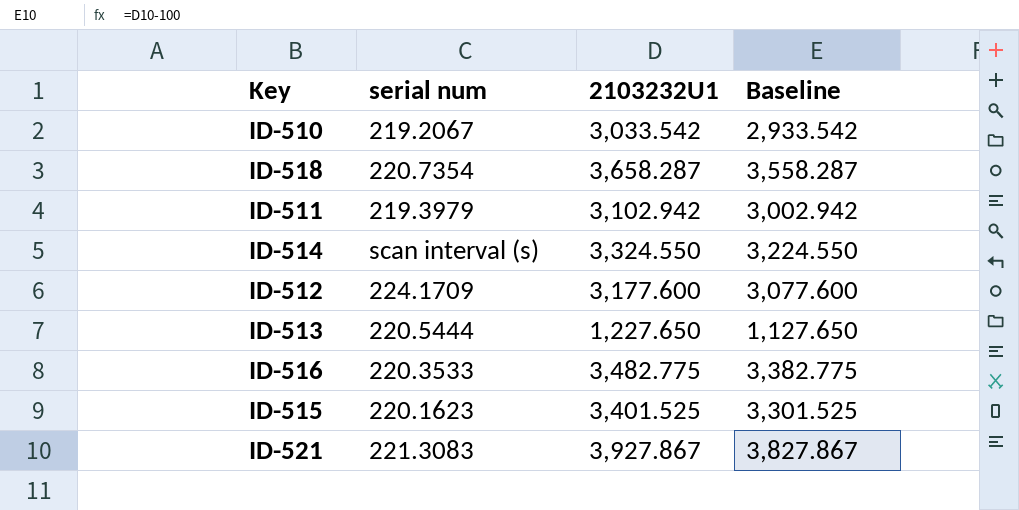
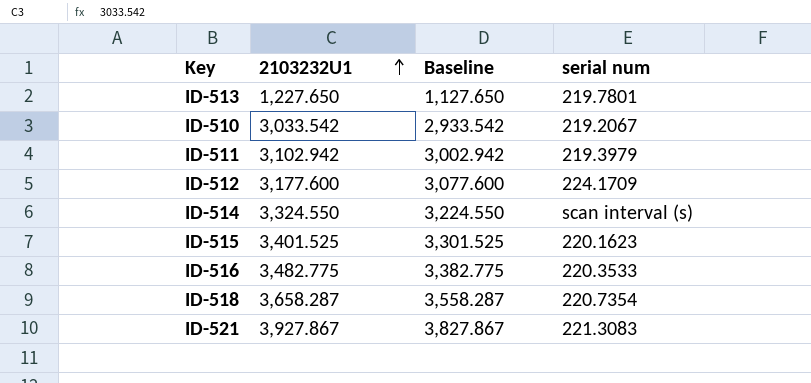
row order: none -> 2103232U1 ascending
column serial num | position: 2 -> 4
ID-513 | serial num: 220.5444 -> 219.7801

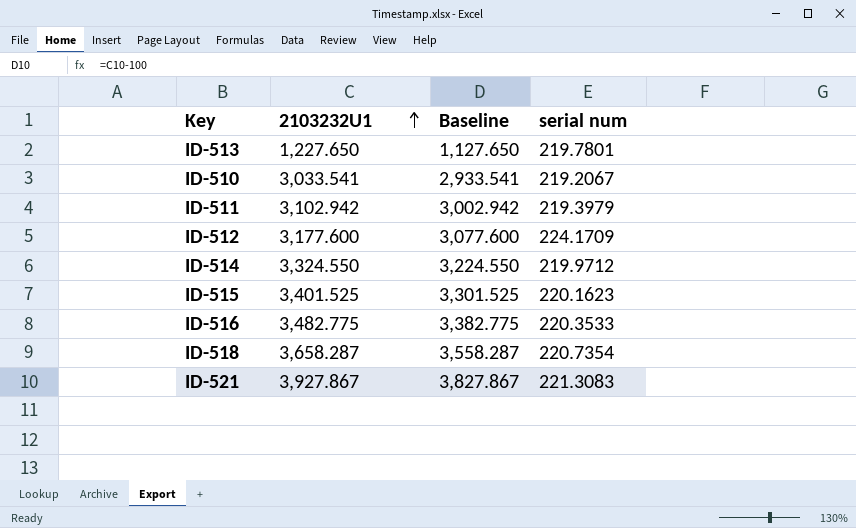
ID-510 | 2103232U1: 3,033.542 -> 3,033.541
ID-510 | Baseline: 2,933.542 -> 2,933.541
ID-514 | serial num: scan interval (s) -> 219.9712

